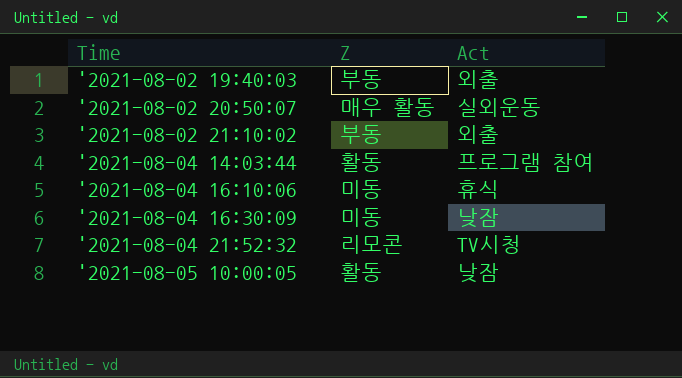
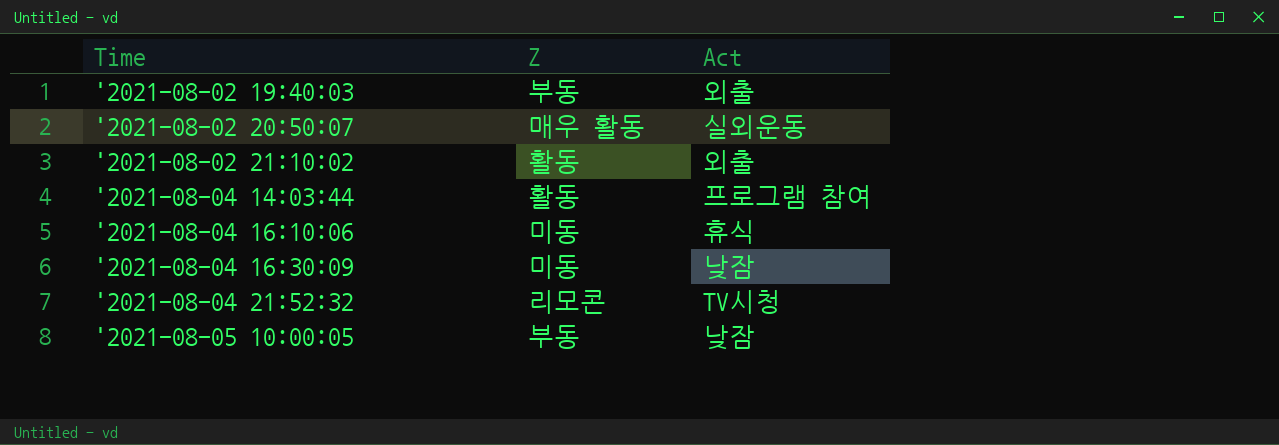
'2021-08-02 21:10:02 | Z: 부동 -> 활동
'2021-08-05 10:00:05 | Z: 활동 -> 부동

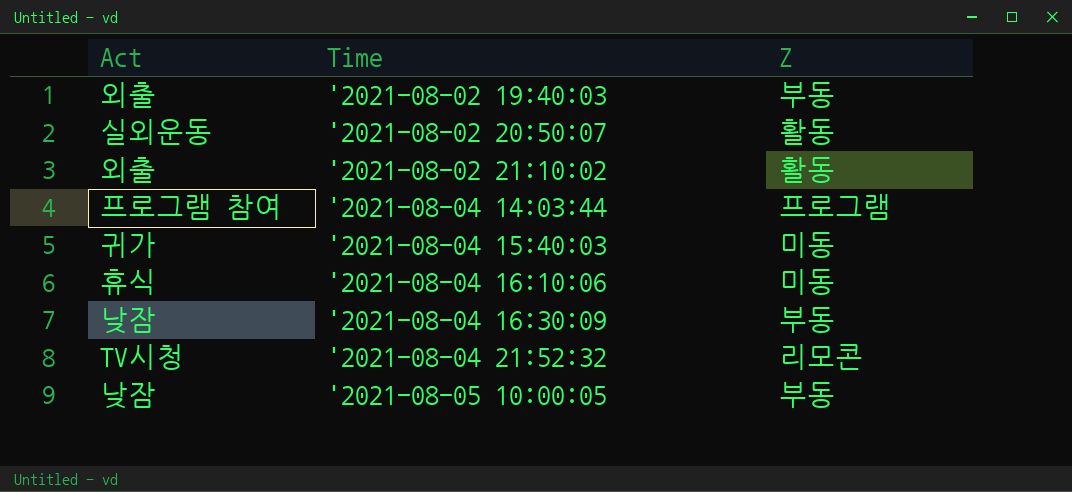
column Act | position: 3 -> 1
'2021-08-02 20:50:07 | Z: 매우 활동 -> 활동
'2021-08-04 14:03:44 | Z: 활동 -> 프로그램
row '2021-08-04 15:40:03: none -> 귀가 | 미동
'2021-08-04 16:30:09 | Z: 미동 -> 부동

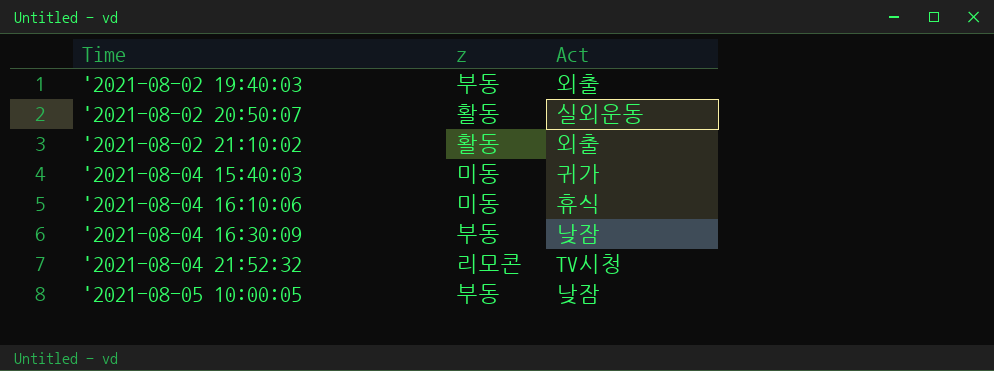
column name: Z -> z
column Act | position: 1 -> 3
row '2021-08-04 14:03:44: 프로그램 참여 | 프로그램 -> none

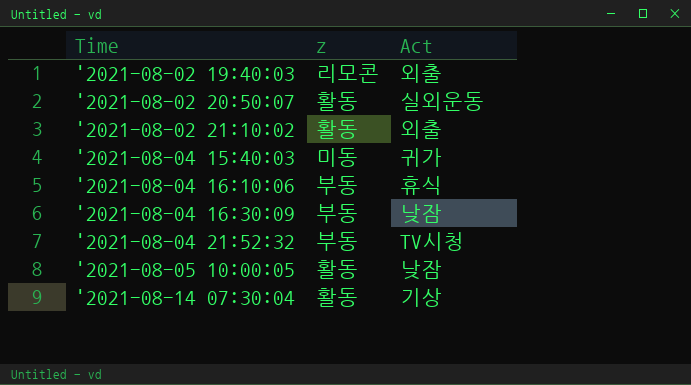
'2021-08-02 19:40:03 | z: 부동 -> 리모콘
'2021-08-04 16:10:06 | z: 미동 -> 부동
'2021-08-04 21:52:32 | z: 리모콘 -> 부동
'2021-08-05 10:00:05 | z: 부동 -> 활동
row '2021-08-14 07:30:04: none -> 활동 | 기상

